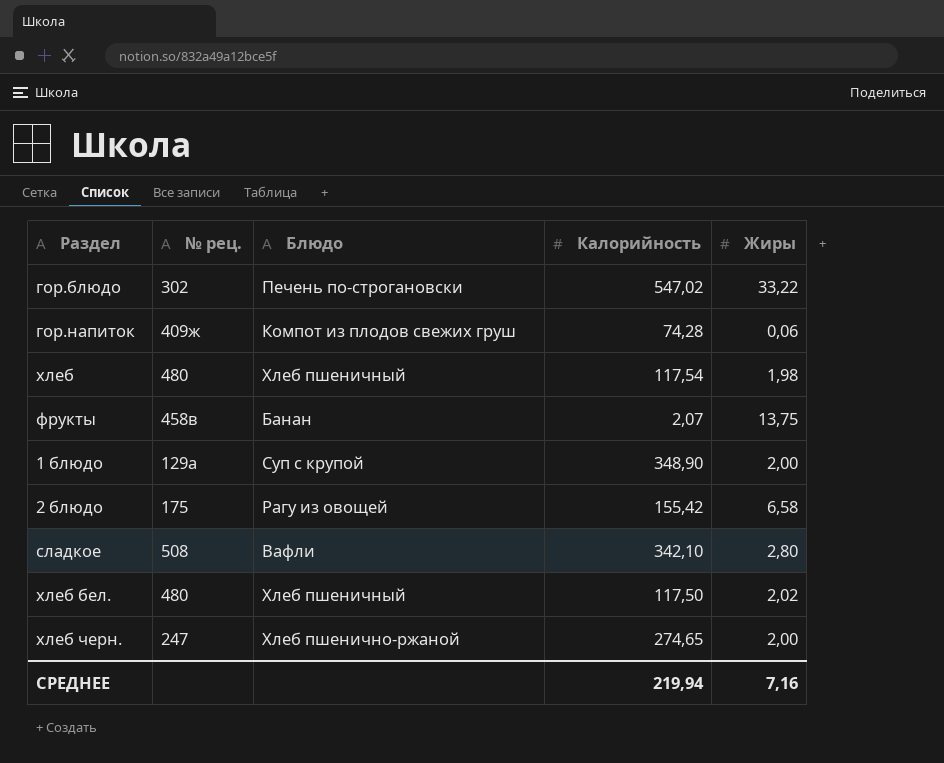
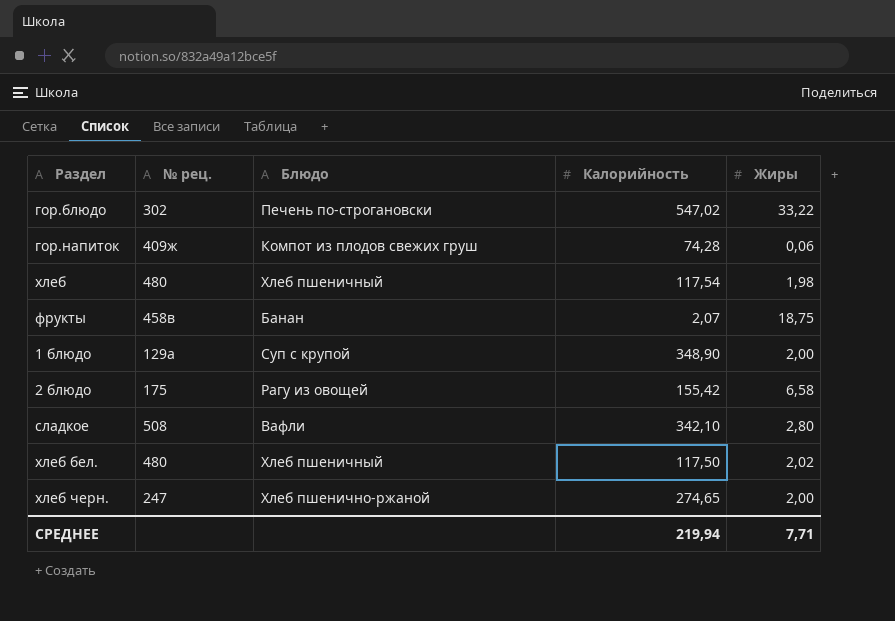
фрукты | Жиры: 13,75 -> 18,75
СРЕДНЕЕ | Жиры: 7,16 -> 7,71

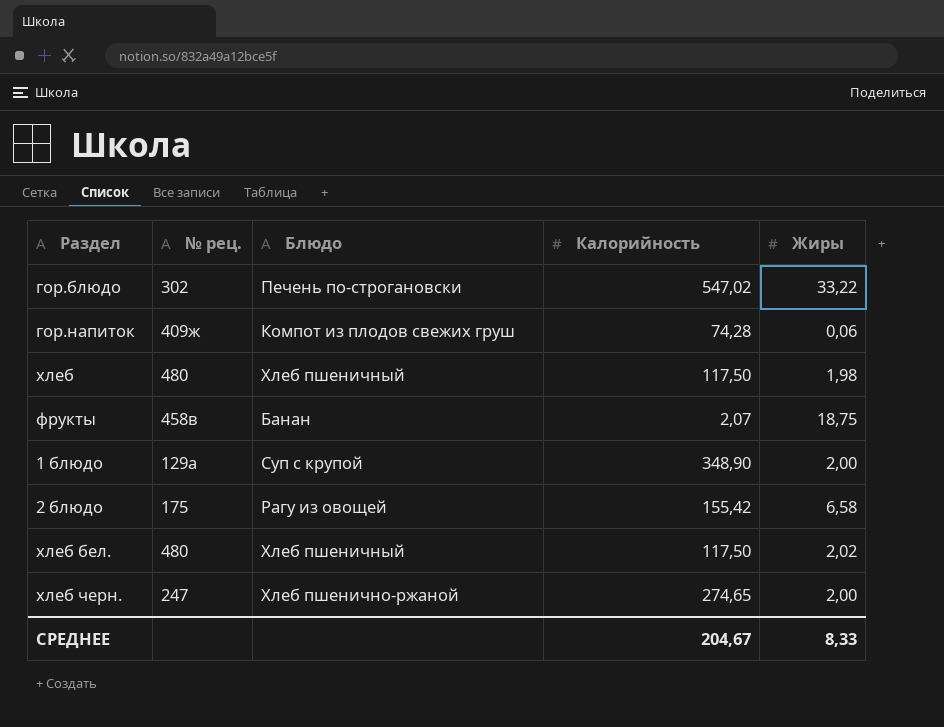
row сладкое: 508 | Вафли | 342,10 | 2,80 -> none
хлеб | Калорийность: 117,54 -> 117,50
СРЕДНЕЕ | Калорийность: 219,94 -> 204,67
СРЕДНЕЕ | Жиры: 7,71 -> 8,33

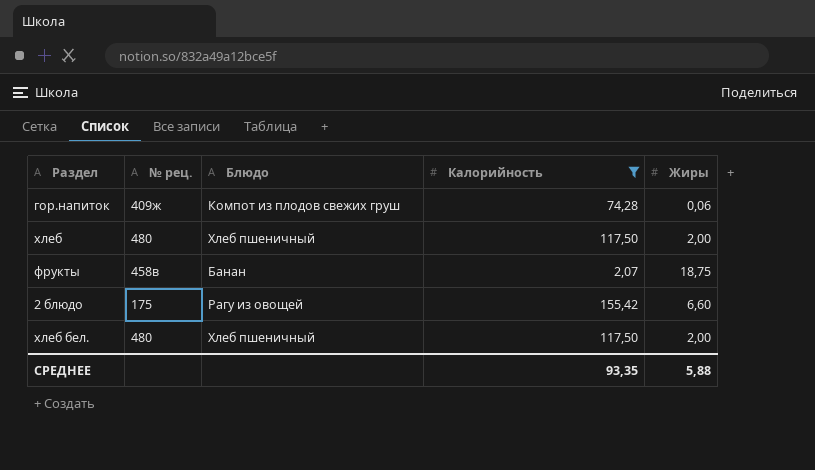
filter: none -> Калорийность <= 155,42
хлеб | Жиры: 1,98 -> 2,00
2 блюдо | Жиры: 6,58 -> 6,60
хлеб бел. | Жиры: 2,02 -> 2,00
СРЕДНЕЕ | Калорийность: 204,67 -> 93,35
СРЕДНЕЕ | Жиры: 8,33 -> 5,88

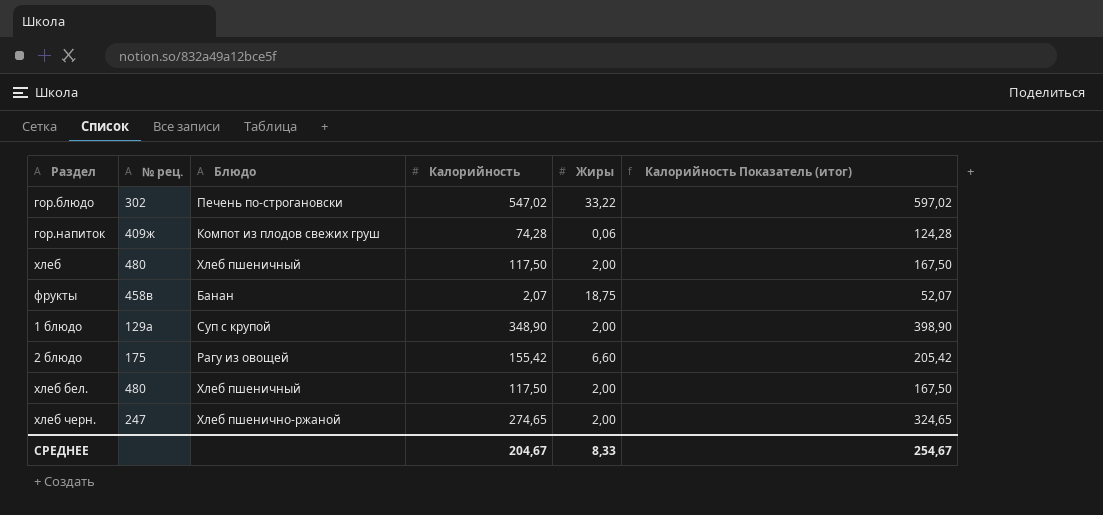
filter: Калорийность <= 155,42 -> none
column Калорийность Показатель (итог) | formula: none -> [Калорийность] + 50
СРЕДНЕЕ | Калорийность: 93,35 -> 204,67
СРЕДНЕЕ | Жиры: 5,88 -> 8,33

